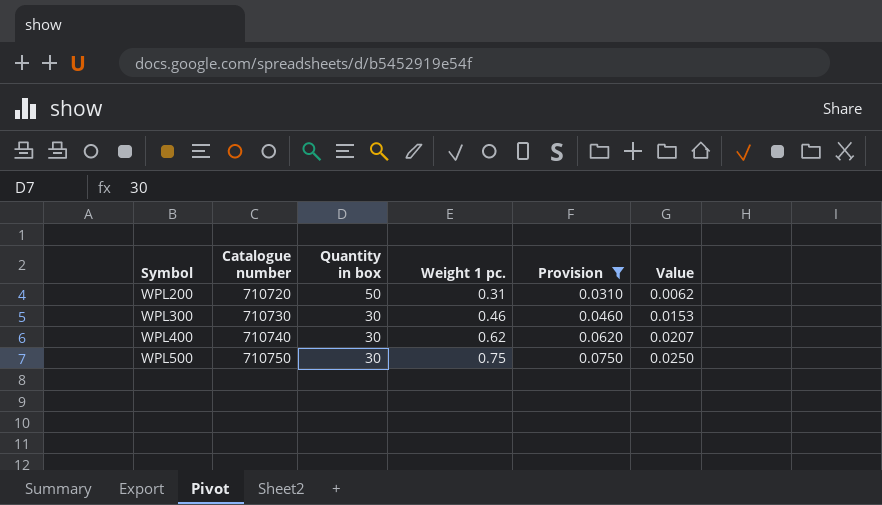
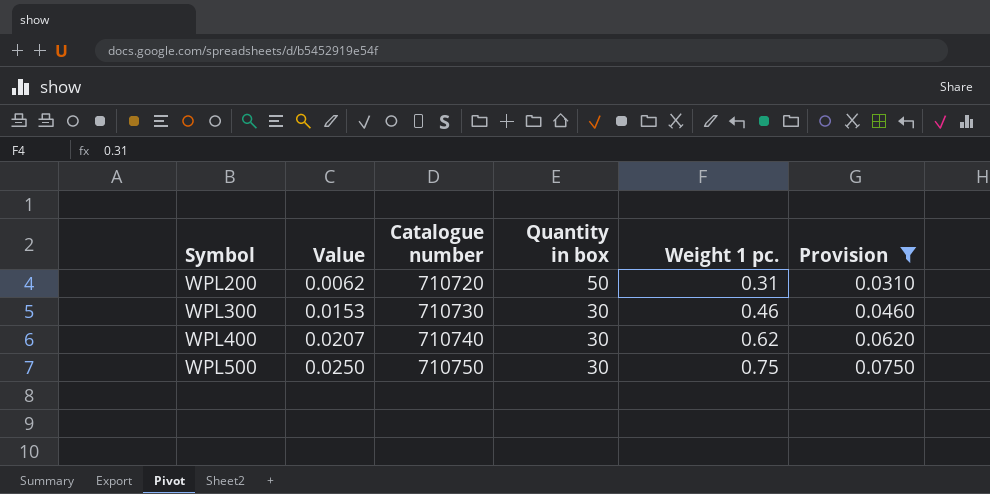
column Value | position: 6 -> 2

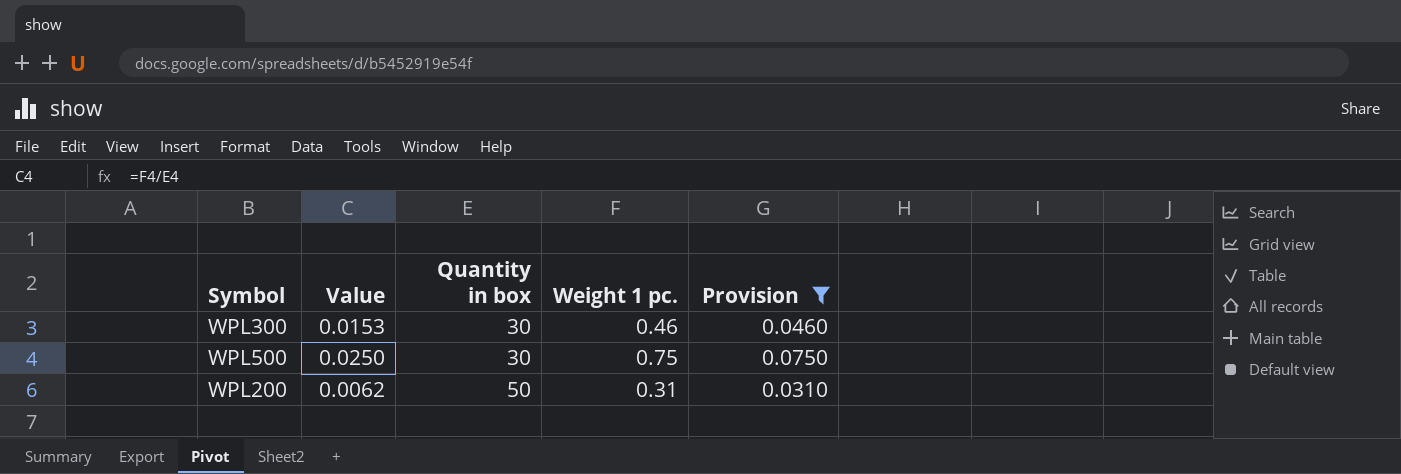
row order: Symbol ascending -> Quantity in box ascending
column Catalogue number | position: 3 -> none
row WPL400: 0.0207 | 710740 | 30 | 0.62 | 0.0620 -> none

